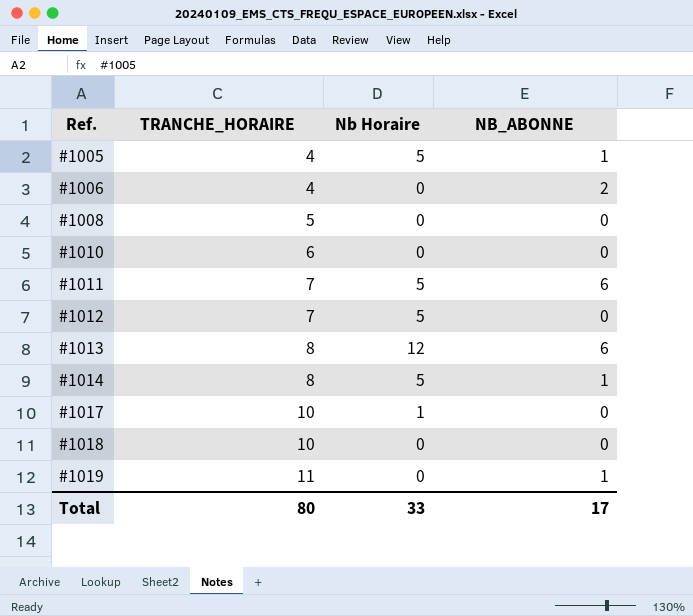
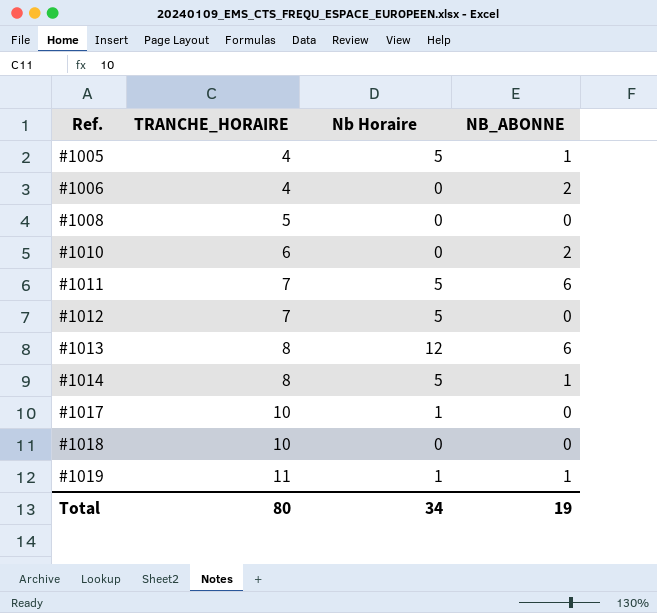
#1010 | NB_ABONNE: 0 -> 2
#1019 | Nb Horaire: 0 -> 1
Total | Nb Horaire: 33 -> 34
Total | NB_ABONNE: 17 -> 19

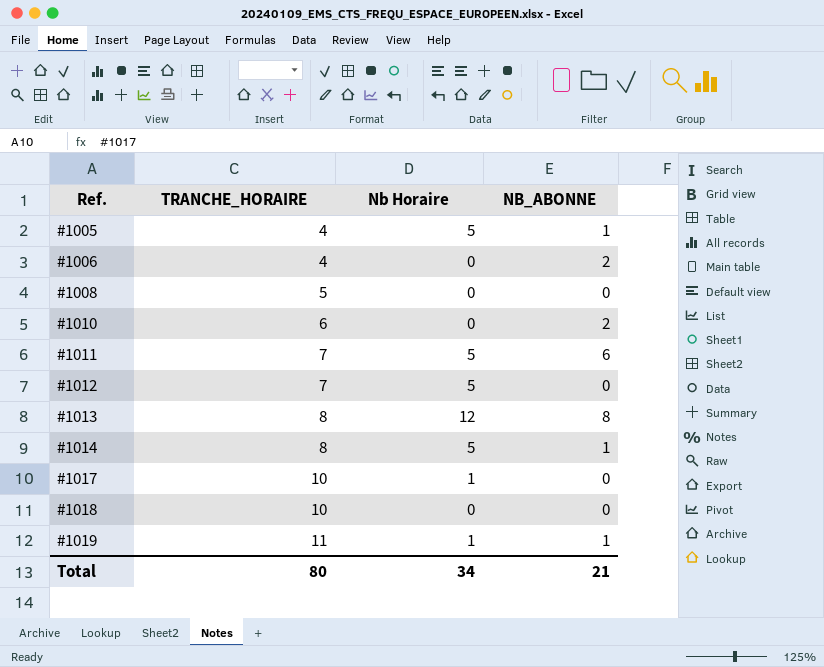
#1013 | NB_ABONNE: 6 -> 8
Total | NB_ABONNE: 19 -> 21

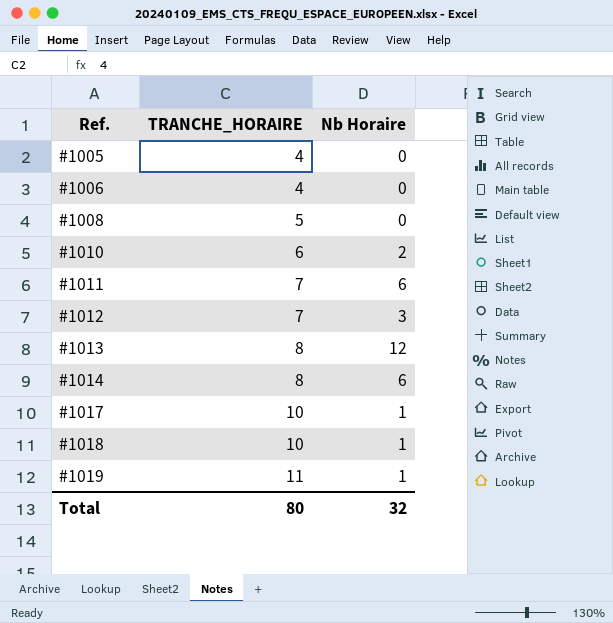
column NB_ABONNE | position: 4 -> none
#1005 | Nb Horaire: 5 -> 0
#1010 | Nb Horaire: 0 -> 2
#1011 | Nb Horaire: 5 -> 6
#1012 | Nb Horaire: 5 -> 3
#1014 | Nb Horaire: 5 -> 6
#1018 | Nb Horaire: 0 -> 1
Total | Nb Horaire: 34 -> 32

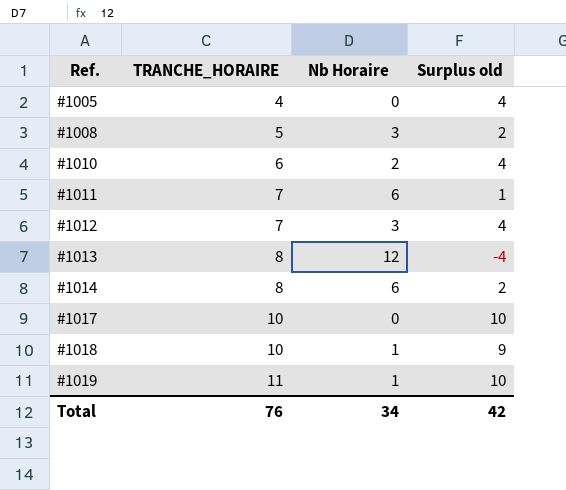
column Surplus old | formula: none -> [TRANCHE_HORAIRE] - [Nb Horaire]
row #1006: 4 | 0 -> none
#1008 | Nb Horaire: 0 -> 3
#1017 | Nb Horaire: 1 -> 0
Total | TRANCHE_HORAIRE: 80 -> 76
Total | Nb Horaire: 32 -> 34

